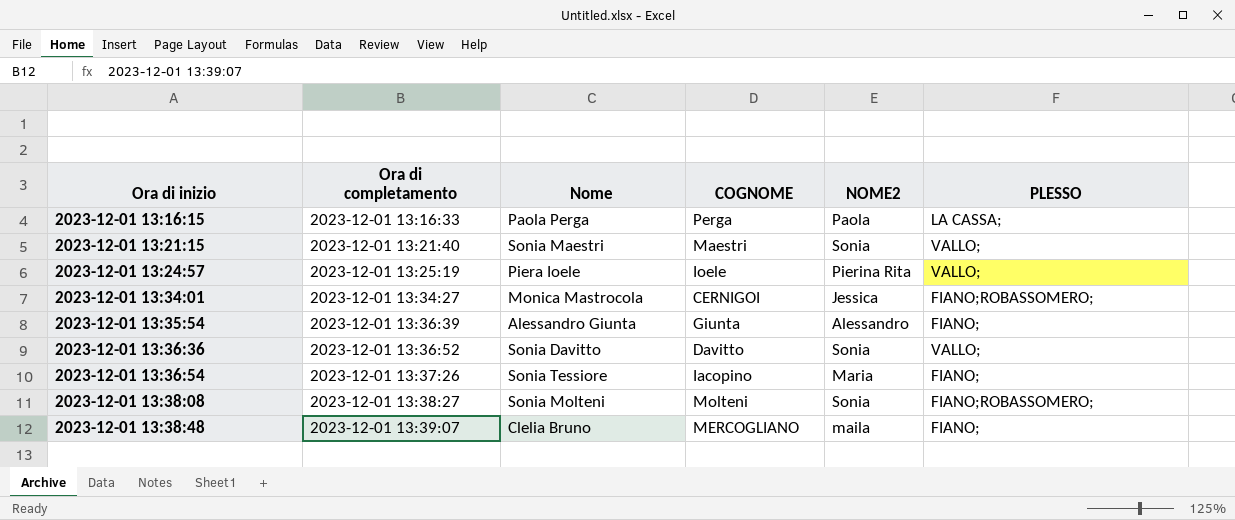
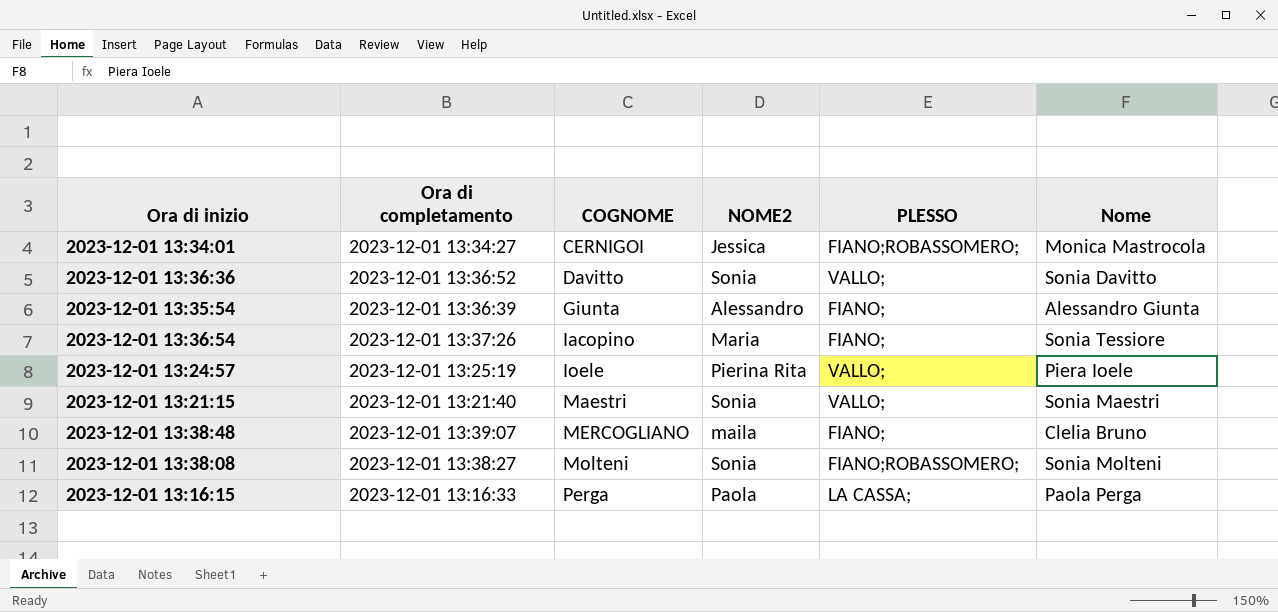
row order: Ora di inizio ascending -> COGNOME ascending
column Nome | position: 3 -> 6

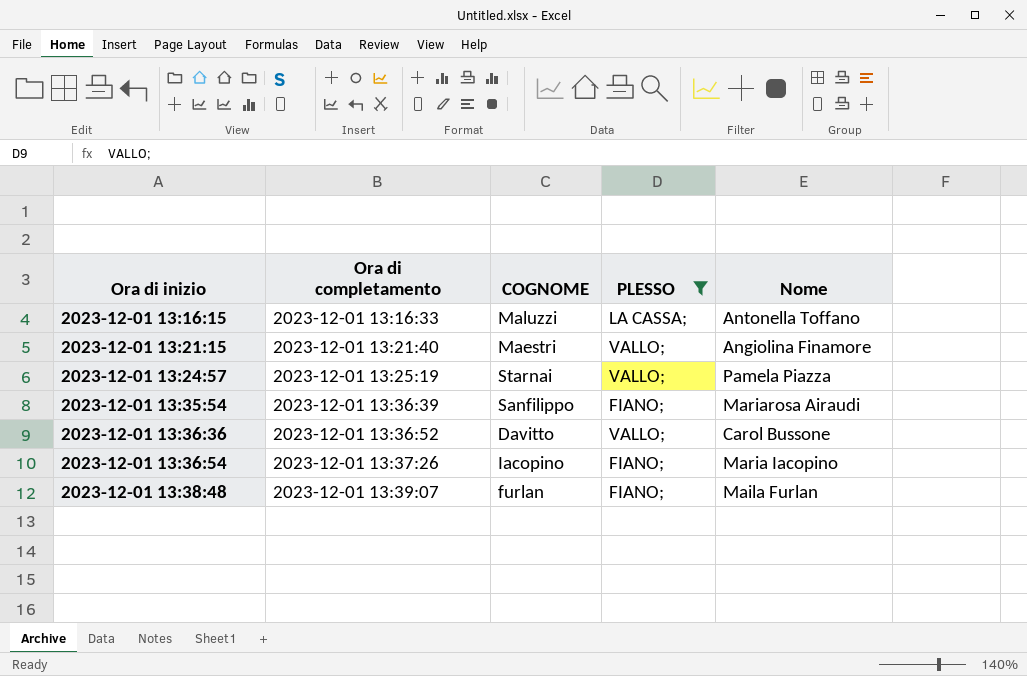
filter: none -> PLESSO != FIANO;ROBASSOMERO;
row order: COGNOME ascending -> Ora di inizio ascending
column NOME2 | position: 4 -> none
2023-12-01 13:16:15 | COGNOME: Perga -> Maluzzi
2023-12-01 13:16:15 | Nome: Paola Perga -> Antonella Toffano
2023-12-01 13:21:15 | Nome: Sonia Maestri -> Angiolina Finamore
2023-12-01 13:24:57 | COGNOME: Ioele -> Starnai
2023-12-01 13:24:57 | Nome: Piera Ioele -> Pamela Piazza
2023-12-01 13:35:54 | COGNOME: Giunta -> Sanfilippo
2023-12-01 13:35:54 | Nome: Alessandro Giunta -> Mariarosa Airaudi
2023-12-01 13:36:36 | Nome: Sonia Davitto -> Carol Bussone
2023-12-01 13:36:54 | Nome: Sonia Tessiore -> Maria Iacopino
2023-12-01 13:38:48 | COGNOME: MERCOGLIANO -> furlan
2023-12-01 13:38:48 | Nome: Clelia Bruno -> Maila Furlan

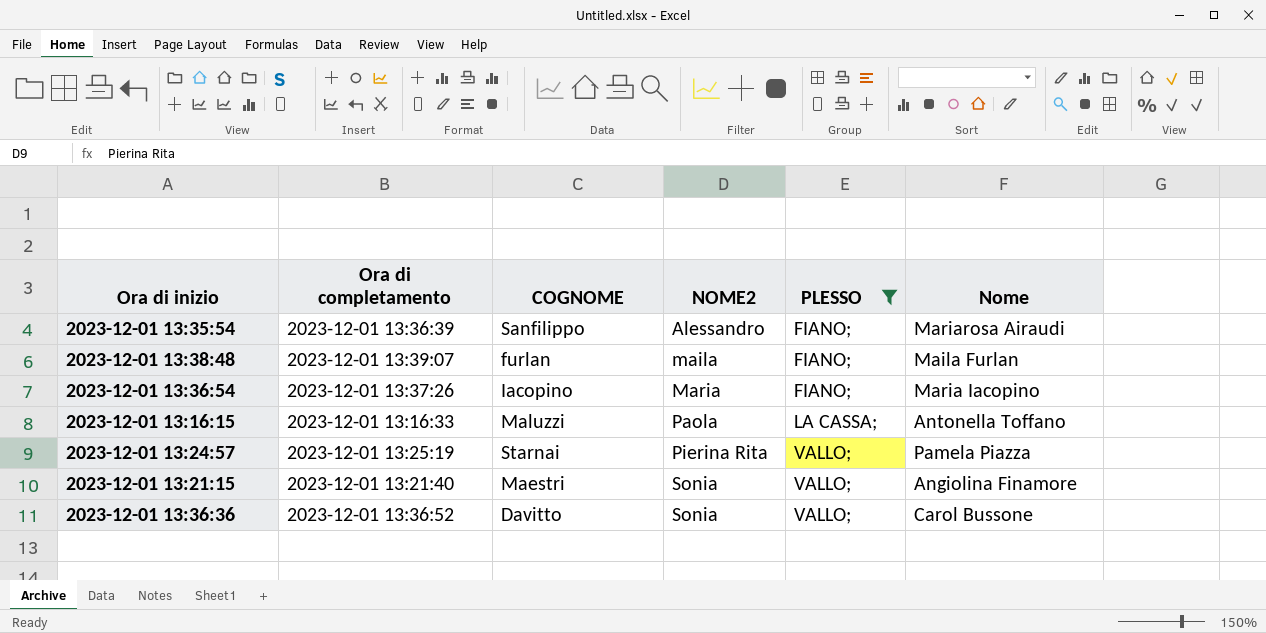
row order: Ora di inizio ascending -> NOME2 ascending
column NOME2 | position: none -> 4

